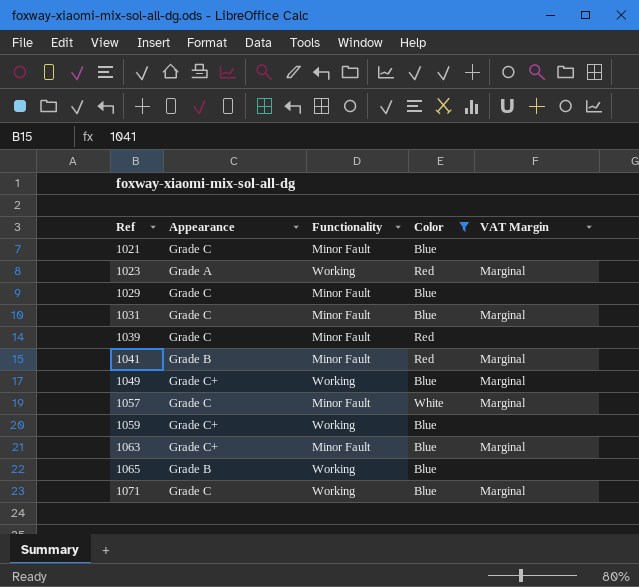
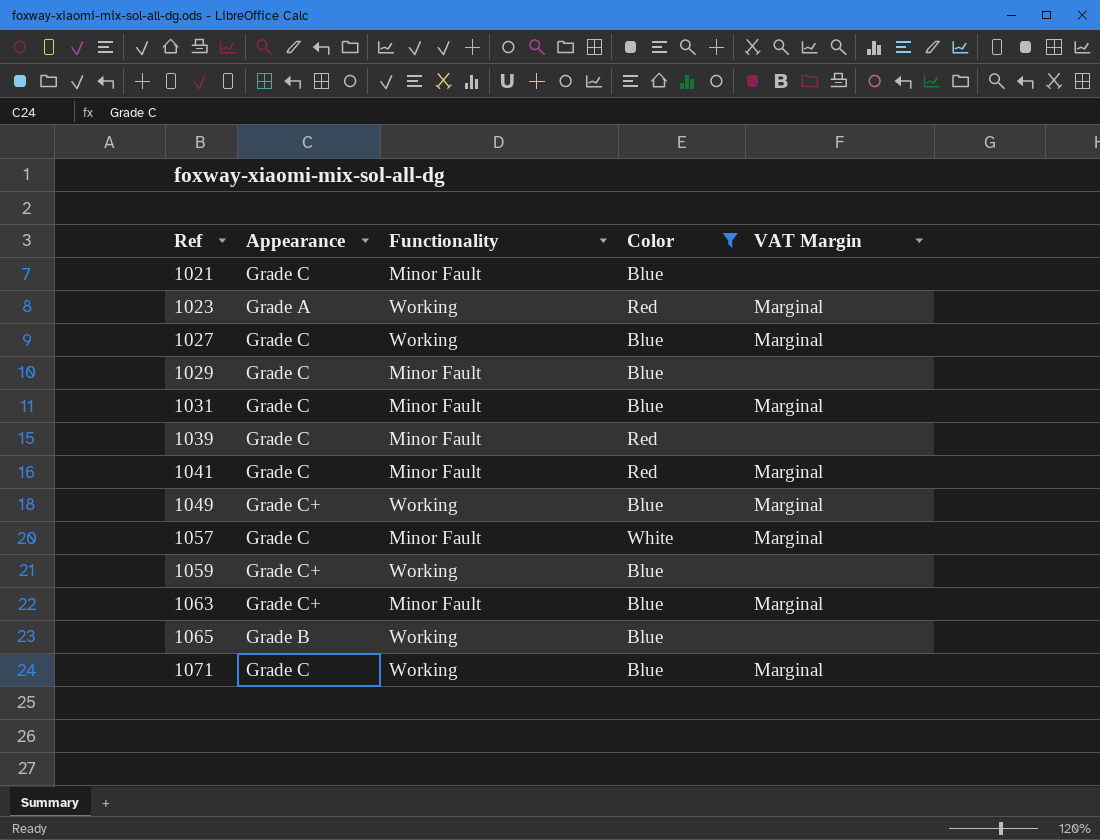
row 1027: none -> Grade C | Working | Blue | Marginal
1041 | Appearance: Grade B -> Grade C

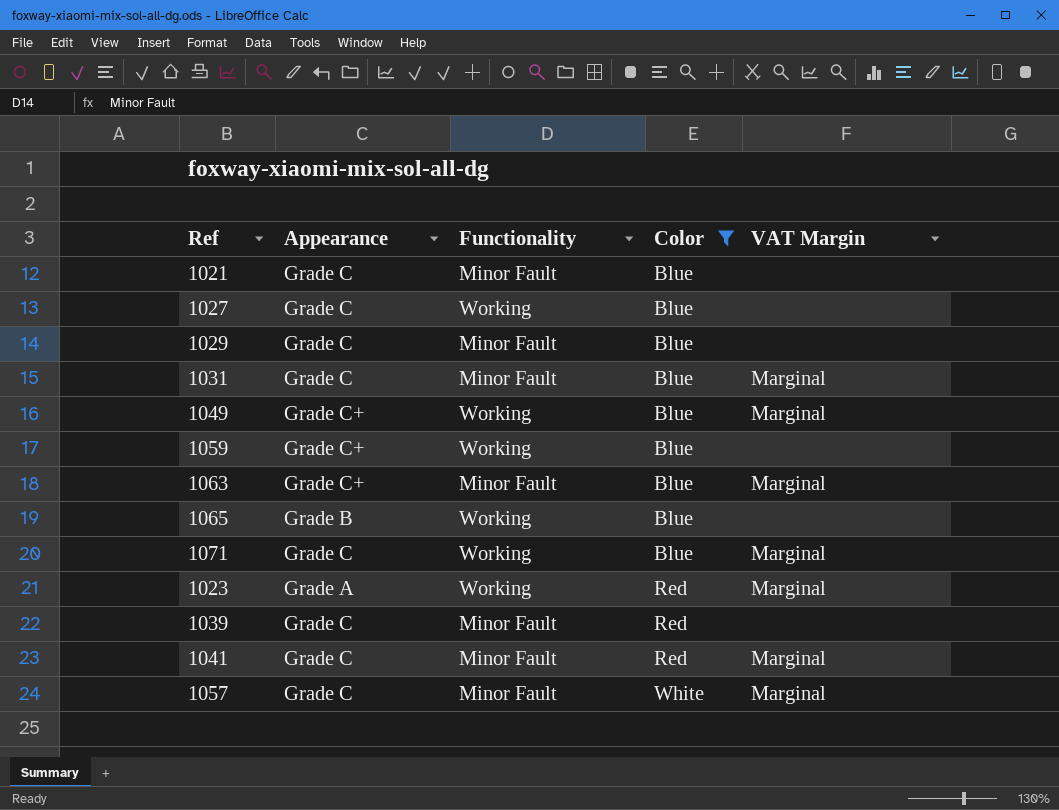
row order: Ref ascending -> Color ascending
1027 | VAT Margin: Marginal -> none

